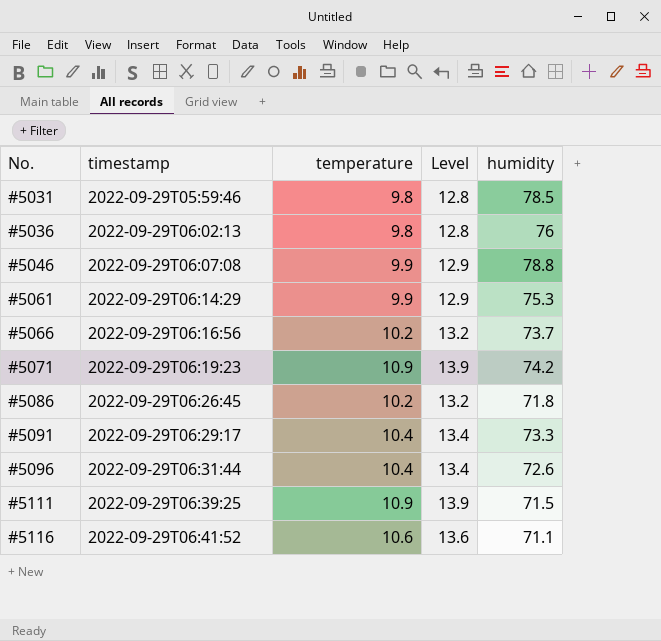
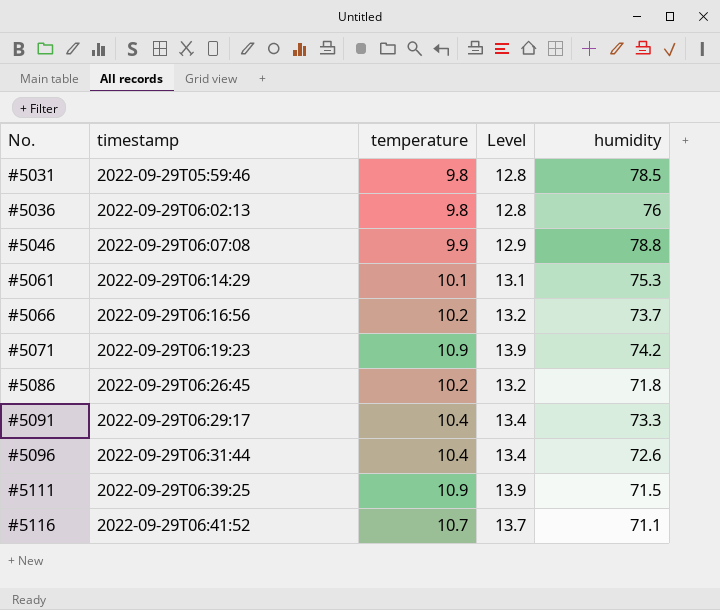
#5061 | temperature: 9.9 -> 10.1
#5061 | Level: 12.9 -> 13.1
#5116 | temperature: 10.6 -> 10.7
#5116 | Level: 13.6 -> 13.7

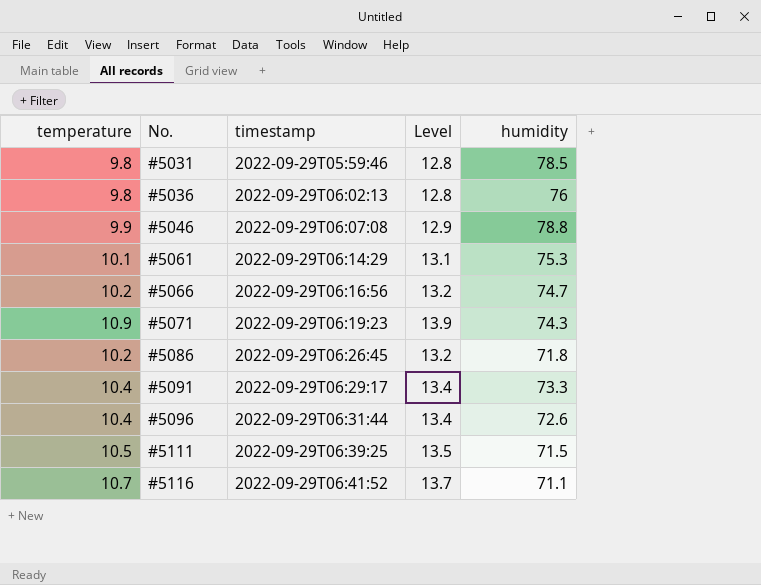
column temperature | position: 3 -> 1
#5066 | humidity: 73.7 -> 74.7
#5071 | humidity: 74.2 -> 74.3
#5111 | temperature: 10.9 -> 10.5
#5111 | Level: 13.9 -> 13.5

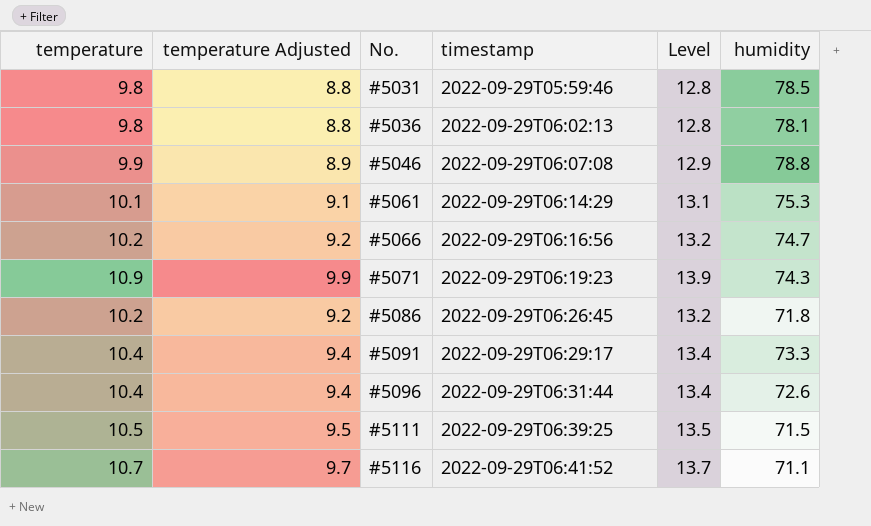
column temperature Adjusted | formula: none -> [temperature] - 1
#5036 | humidity: 76 -> 78.1

